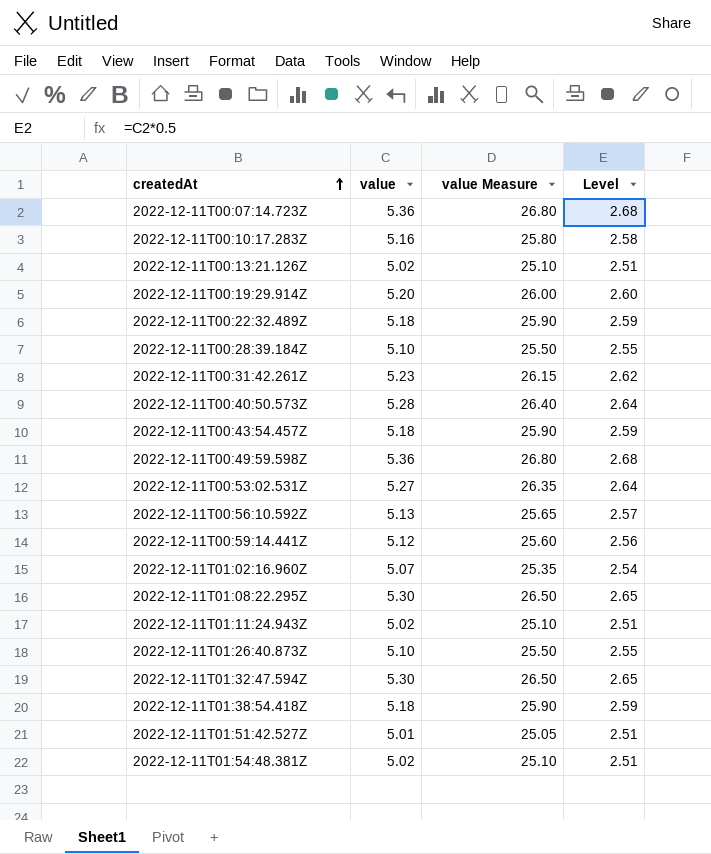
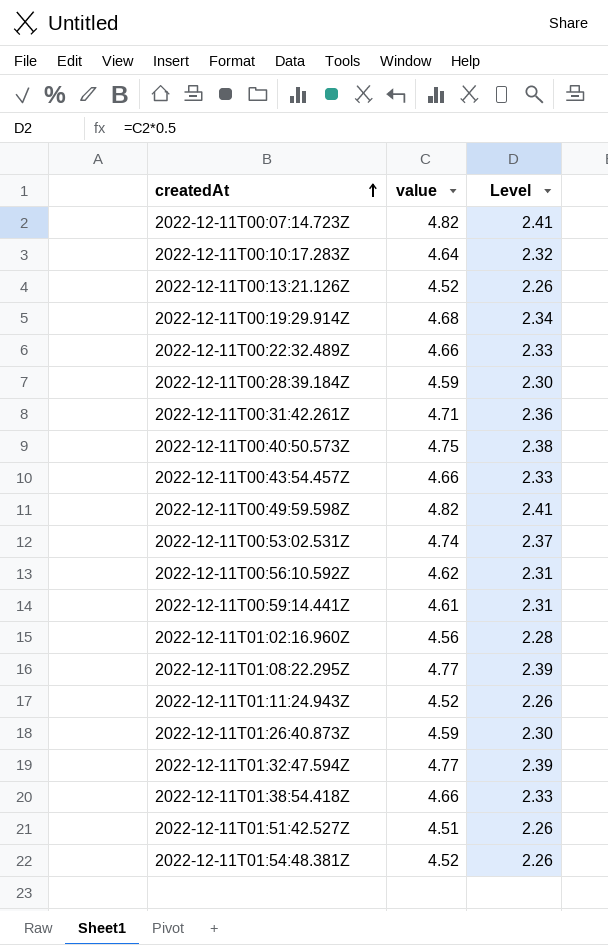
column value Measure | formula: [value] * 5 -> none
2022-12-11T00:07:14.723Z | value: 5.36 -> 4.82
2022-12-11T00:07:14.723Z | Level: 2.68 -> 2.41
2022-12-11T00:10:17.283Z | value: 5.16 -> 4.64
2022-12-11T00:10:17.283Z | Level: 2.58 -> 2.32
2022-12-11T00:13:21.126Z | value: 5.02 -> 4.52
2022-12-11T00:13:21.126Z | Level: 2.51 -> 2.26
2022-12-11T00:19:29.914Z | value: 5.20 -> 4.68
2022-12-11T00:19:29.914Z | Level: 2.60 -> 2.34
2022-12-11T00:22:32.489Z | value: 5.18 -> 4.66
2022-12-11T00:22:32.489Z | Level: 2.59 -> 2.33
2022-12-11T00:28:39.184Z | value: 5.10 -> 4.59
2022-12-11T00:28:39.184Z | Level: 2.55 -> 2.30
2022-12-11T00:31:42.261Z | value: 5.23 -> 4.71
2022-12-11T00:31:42.261Z | Level: 2.62 -> 2.36
2022-12-11T00:40:50.573Z | value: 5.28 -> 4.75
2022-12-11T00:40:50.573Z | Level: 2.64 -> 2.38
2022-12-11T00:43:54.457Z | value: 5.18 -> 4.66
2022-12-11T00:43:54.457Z | Level: 2.59 -> 2.33
2022-12-11T00:49:59.598Z | value: 5.36 -> 4.82
2022-12-11T00:49:59.598Z | Level: 2.68 -> 2.41
2022-12-11T00:53:02.531Z | value: 5.27 -> 4.74
2022-12-11T00:53:02.531Z | Level: 2.64 -> 2.37
2022-12-11T00:56:10.592Z | value: 5.13 -> 4.62
2022-12-11T00:56:10.592Z | Level: 2.57 -> 2.31
2022-12-11T00:59:14.441Z | value: 5.12 -> 4.61
2022-12-11T00:59:14.441Z | Level: 2.56 -> 2.31
2022-12-11T01:02:16.960Z | value: 5.07 -> 4.56
2022-12-11T01:02:16.960Z | Level: 2.54 -> 2.28
2022-12-11T01:08:22.295Z | value: 5.30 -> 4.77
2022-12-11T01:08:22.295Z | Level: 2.65 -> 2.39
2022-12-11T01:11:24.943Z | value: 5.02 -> 4.52
2022-12-11T01:11:24.943Z | Level: 2.51 -> 2.26
2022-12-11T01:26:40.873Z | value: 5.10 -> 4.59
2022-12-11T01:26:40.873Z | Level: 2.55 -> 2.30
2022-12-11T01:32:47.594Z | value: 5.30 -> 4.77
2022-12-11T01:32:47.594Z | Level: 2.65 -> 2.39
2022-12-11T01:38:54.418Z | value: 5.18 -> 4.66
2022-12-11T01:38:54.418Z | Level: 2.59 -> 2.33
2022-12-11T01:51:42.527Z | value: 5.01 -> 4.51
2022-12-11T01:51:42.527Z | Level: 2.51 -> 2.26
2022-12-11T01:54:48.381Z | value: 5.02 -> 4.52
2022-12-11T01:54:48.381Z | Level: 2.51 -> 2.26

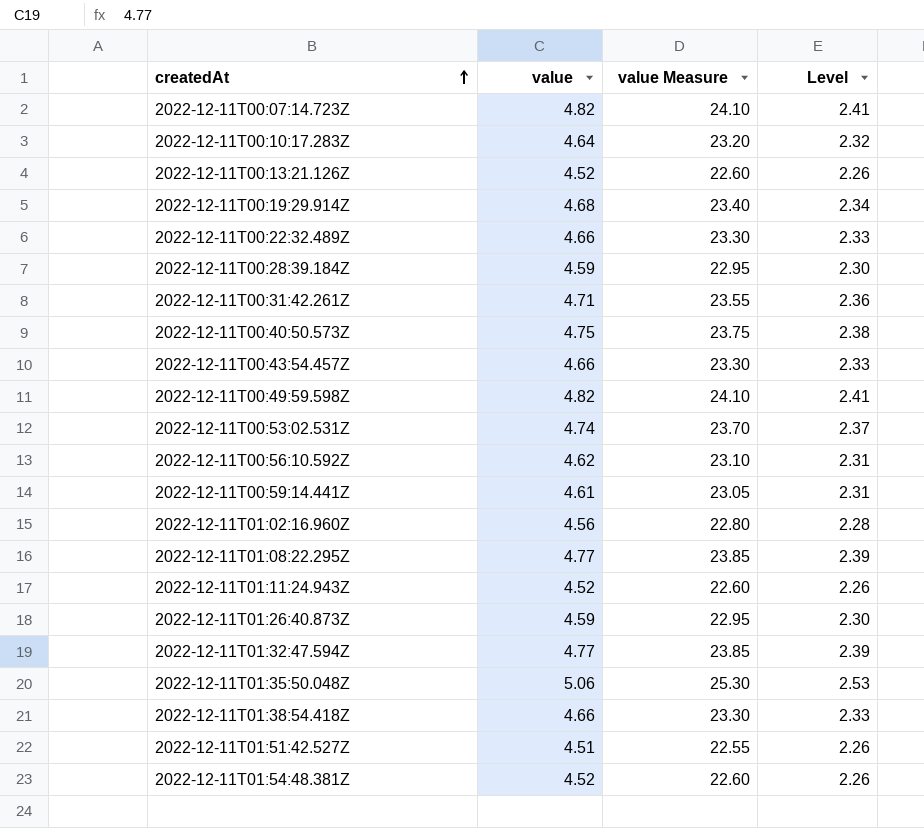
column value Measure | formula: none -> [value] * 5
row 2022-12-11T01:35:50.048Z: none -> 5.06 | 25.30 | 2.53

